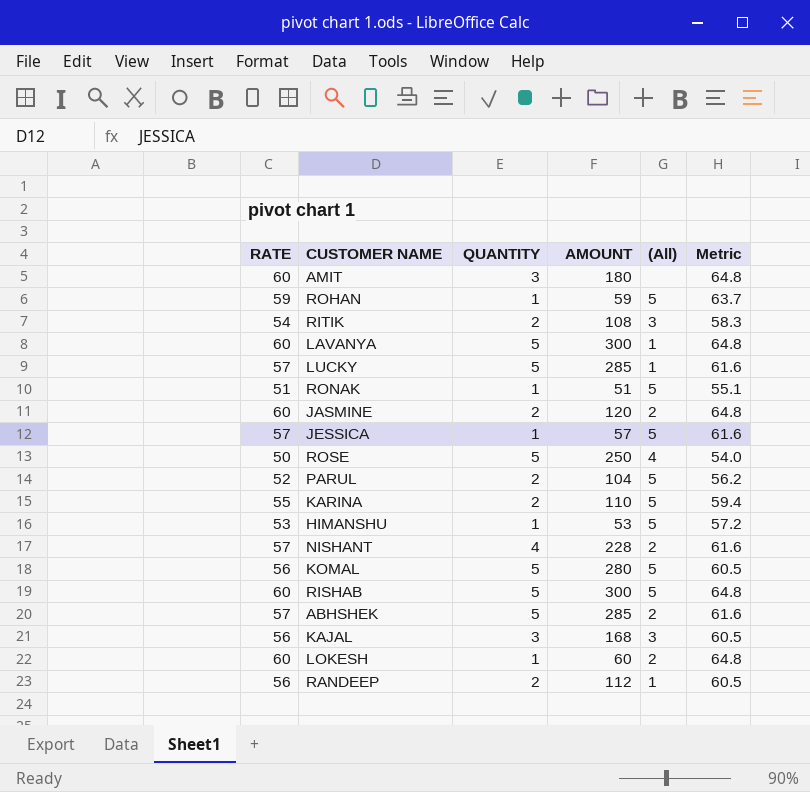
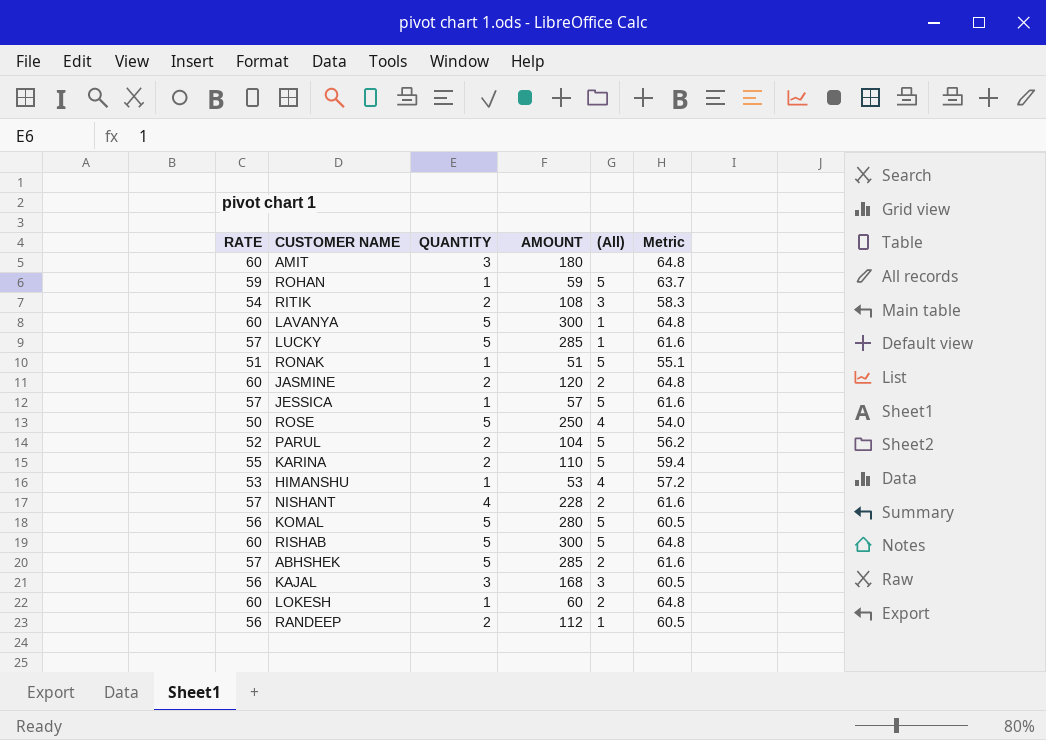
HIMANSHU | (All): 5 -> 4

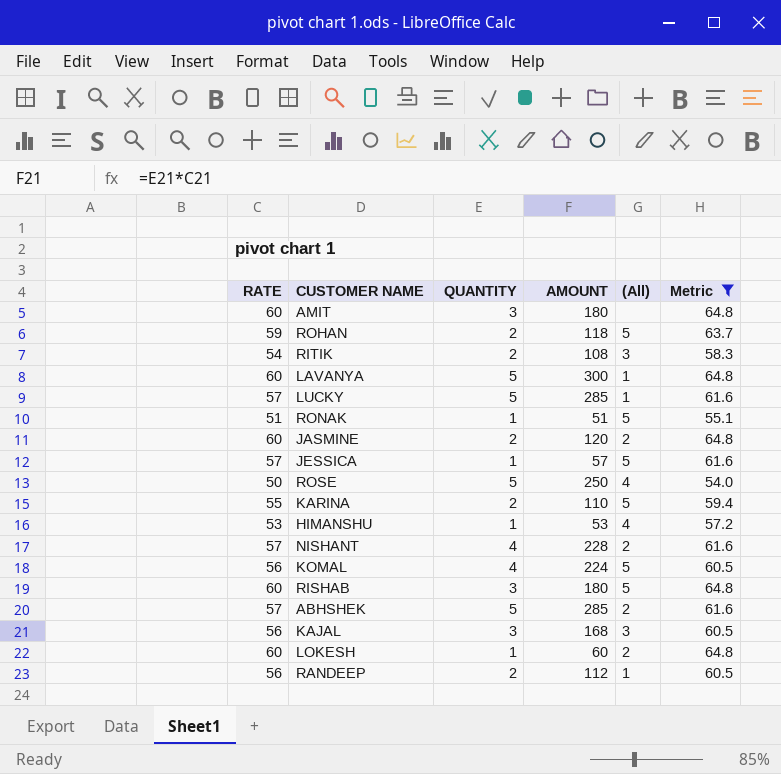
filter: none -> Metric != 56.2
ROHAN | QUANTITY: 1 -> 2
ROHAN | AMOUNT: 59 -> 118
KOMAL | QUANTITY: 5 -> 4
KOMAL | AMOUNT: 280 -> 224
RISHAB | QUANTITY: 5 -> 3
RISHAB | AMOUNT: 300 -> 180

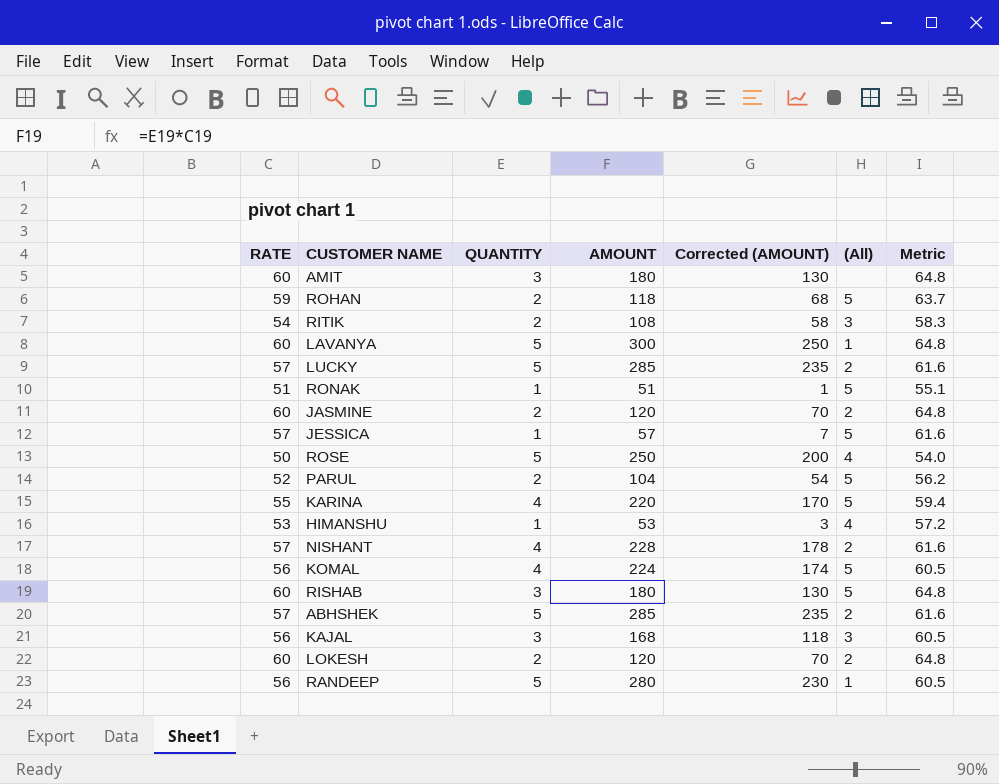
filter: Metric != 56.2 -> none
column Corrected (AMOUNT) | formula: none -> [AMOUNT] - 50
LUCKY | (All): 1 -> 2
KARINA | QUANTITY: 2 -> 4
KARINA | AMOUNT: 110 -> 220
LOKESH | QUANTITY: 1 -> 2
LOKESH | AMOUNT: 60 -> 120
RANDEEP | QUANTITY: 2 -> 5
RANDEEP | AMOUNT: 112 -> 280

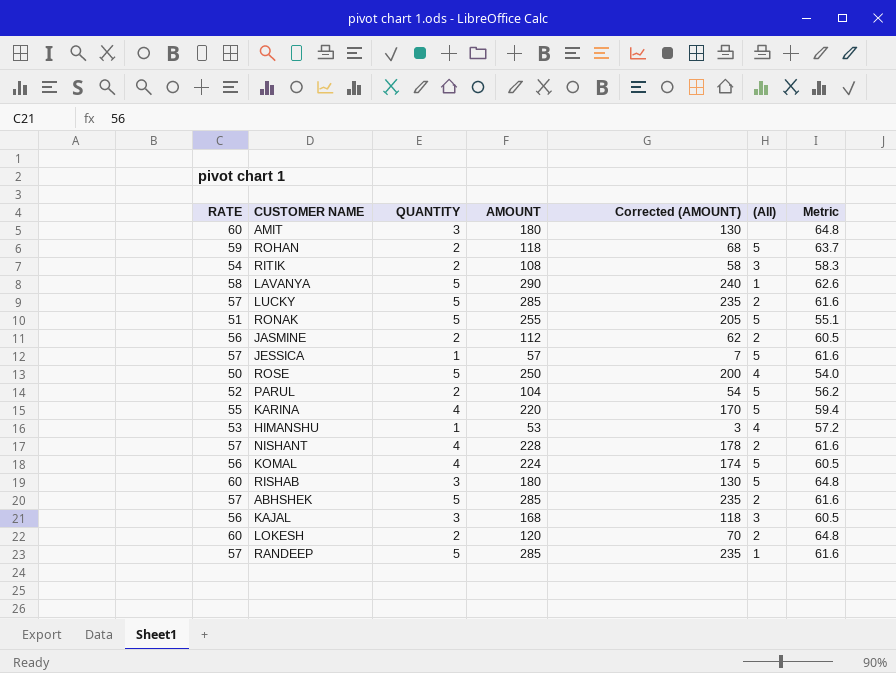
LAVANYA | RATE: 60 -> 58
LAVANYA | AMOUNT: 300 -> 290
LAVANYA | Corrected (AMOUNT): 250 -> 240
LAVANYA | Metric: 64.8 -> 62.6
RONAK | QUANTITY: 1 -> 5
RONAK | AMOUNT: 51 -> 255
RONAK | Corrected (AMOUNT): 1 -> 205
JASMINE | RATE: 60 -> 56
JASMINE | AMOUNT: 120 -> 112
JASMINE | Corrected (AMOUNT): 70 -> 62
JASMINE | Metric: 64.8 -> 60.5
RANDEEP | RATE: 56 -> 57
RANDEEP | AMOUNT: 280 -> 285
RANDEEP | Corrected (AMOUNT): 230 -> 235
RANDEEP | Metric: 60.5 -> 61.6

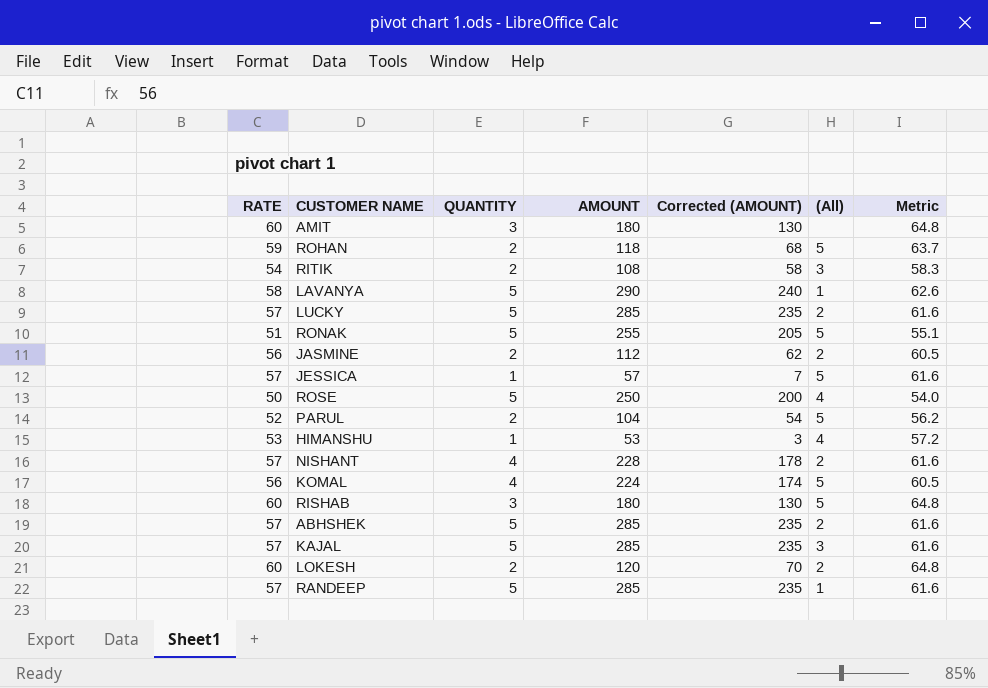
row KARINA: 55 | 4 | 220 | 170 | 5 | 59.4 -> none
KAJAL | RATE: 56 -> 57
KAJAL | QUANTITY: 3 -> 5
KAJAL | AMOUNT: 168 -> 285
KAJAL | Corrected (AMOUNT): 118 -> 235
KAJAL | Metric: 60.5 -> 61.6

